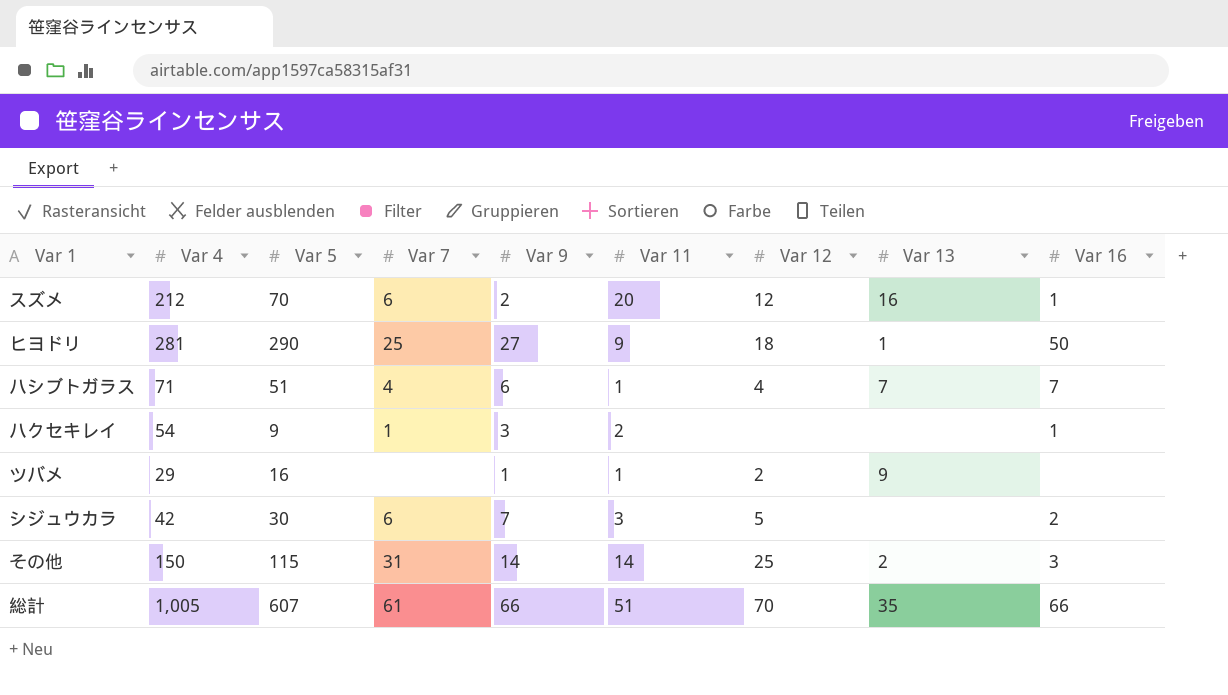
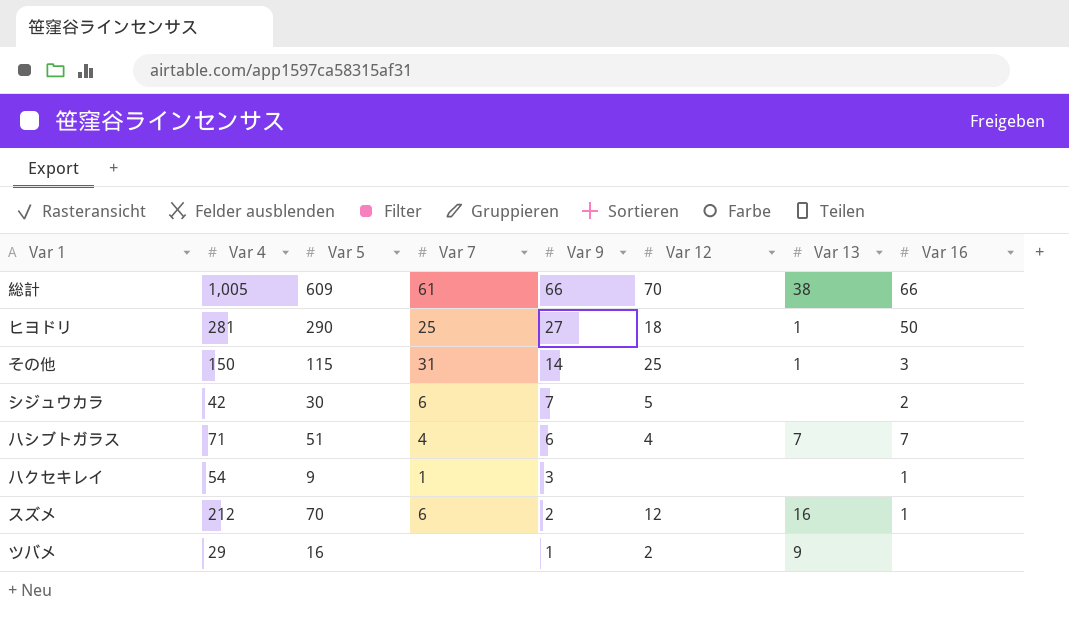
row order: none -> Var 9 descending
column Var 11 | position: 6 -> none
総計 | Var 5: 607 -> 609
総計 | Var 13: 35 -> 38
その他 | Var 13: 2 -> 1

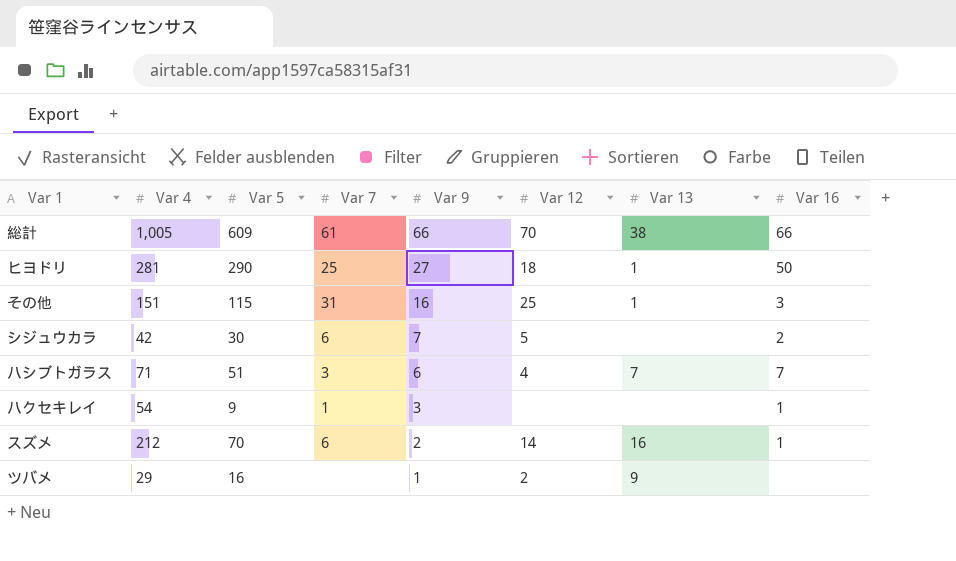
その他 | Var 4: 150 -> 151
その他 | Var 9: 14 -> 16
ハシブトガラス | Var 7: 4 -> 3
スズメ | Var 12: 12 -> 14

